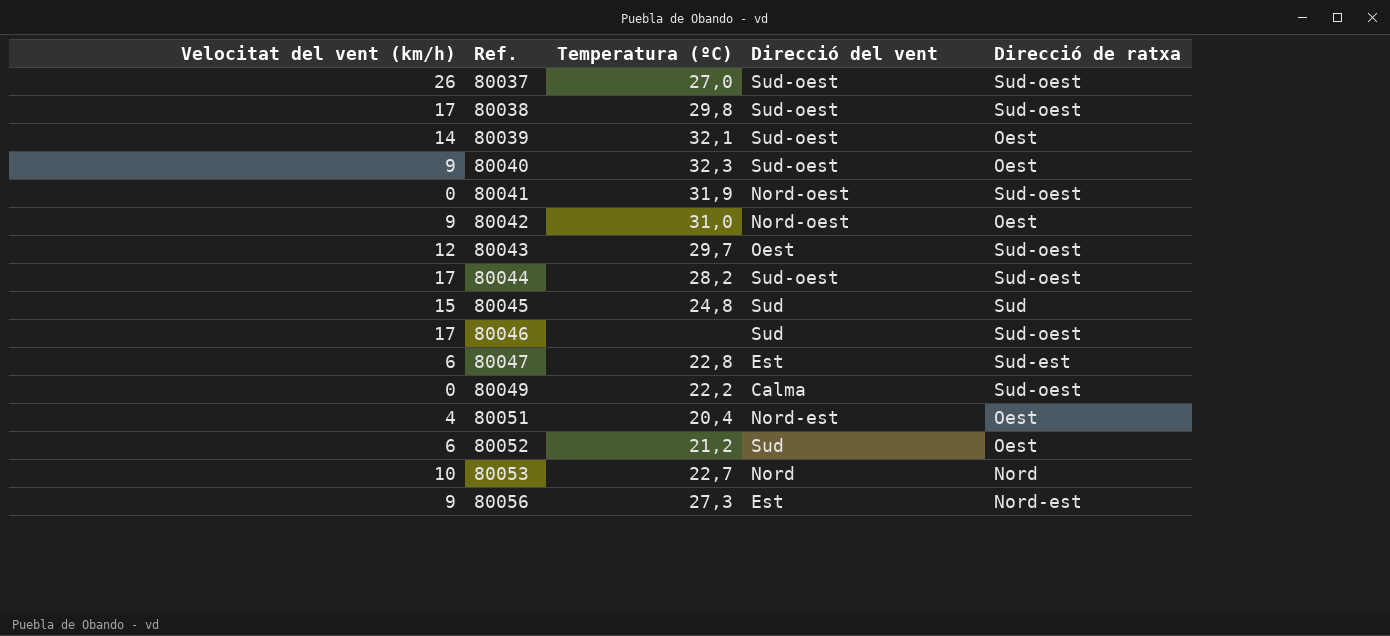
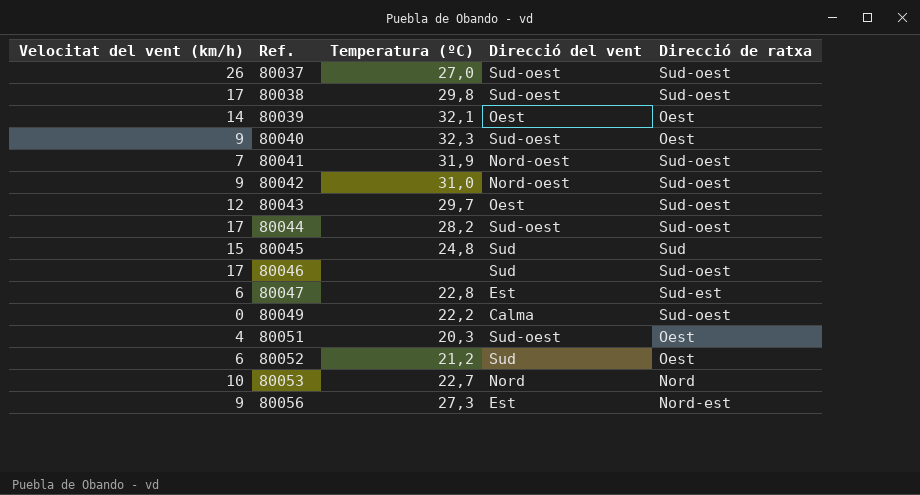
80039 | Direcció del vent: Sud-oest -> Oest
80041 | Velocitat del vent (km/h): 0 -> 7
80042 | Direcció de ratxa: Oest -> Sud-oest
80051 | Temperatura (ºC): 20,4 -> 20,3
80051 | Direcció del vent: Nord-est -> Sud-oest

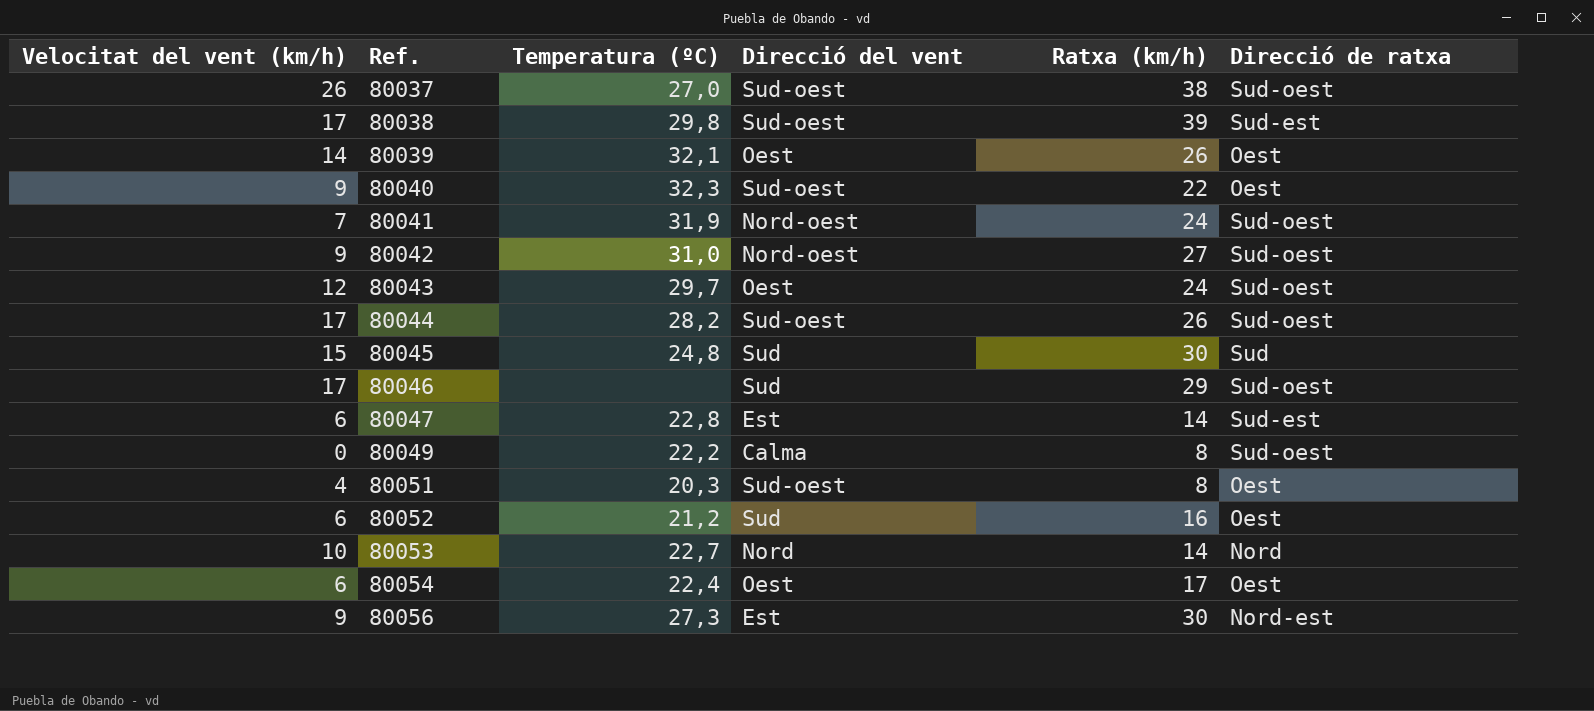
column Ratxa (km/h) | position: none -> 5
80038 | Direcció de ratxa: Sud-oest -> Sud-est
row 80054: none -> 6 | 22,4 | Oest | 17 | Oest

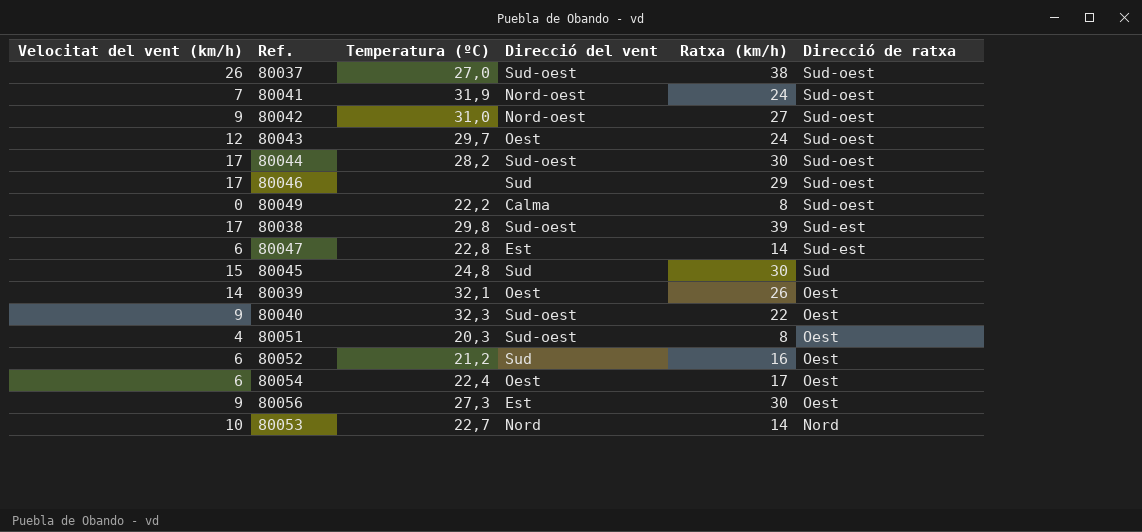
row order: Ref. ascending -> Direcció de ratxa descending
80044 | Ratxa (km/h): 26 -> 30
80056 | Direcció de ratxa: Nord-est -> Oest

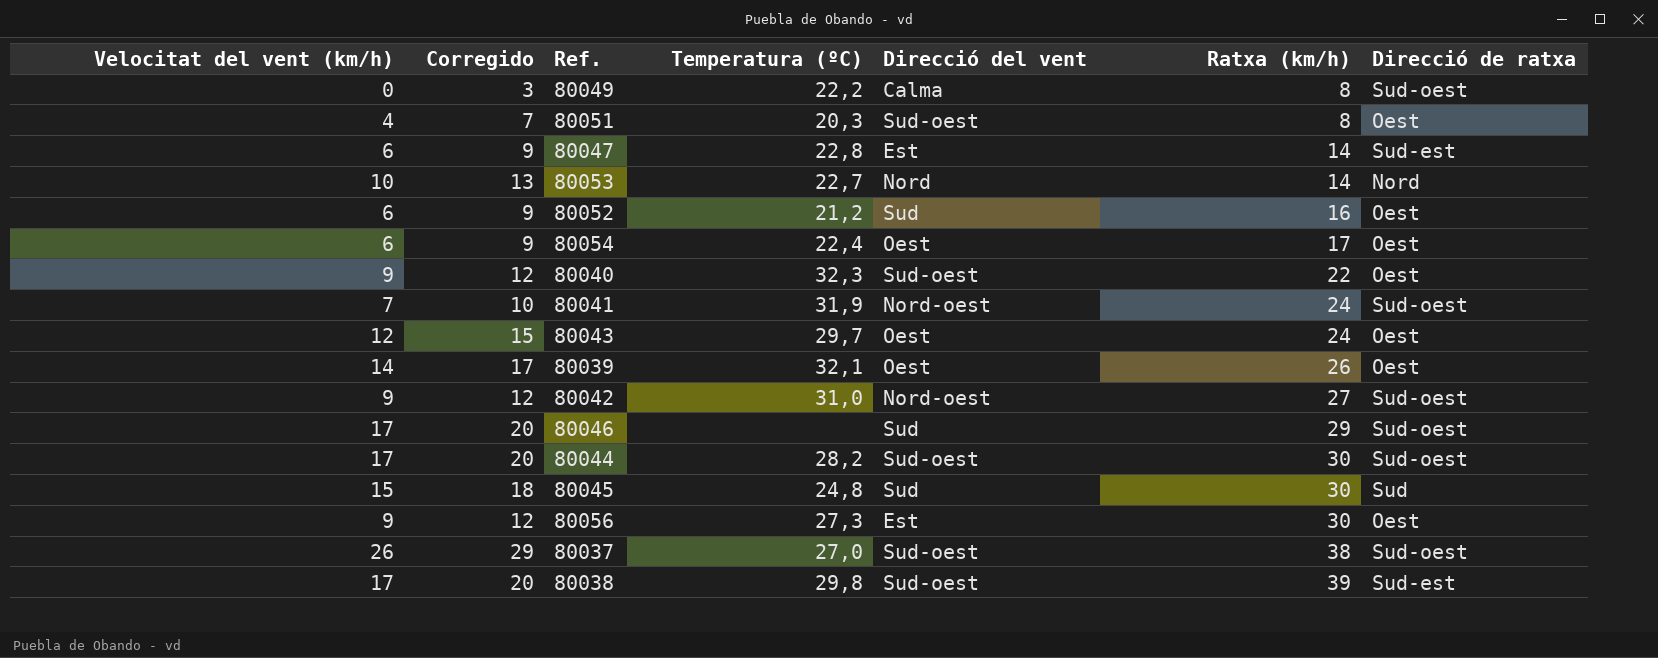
row order: Direcció de ratxa descending -> Ratxa (km/h) ascending
column Corregido | formula: none -> [Velocitat del vent (km/h)] + 3
80043 | Direcció de ratxa: Sud-oest -> Oest

